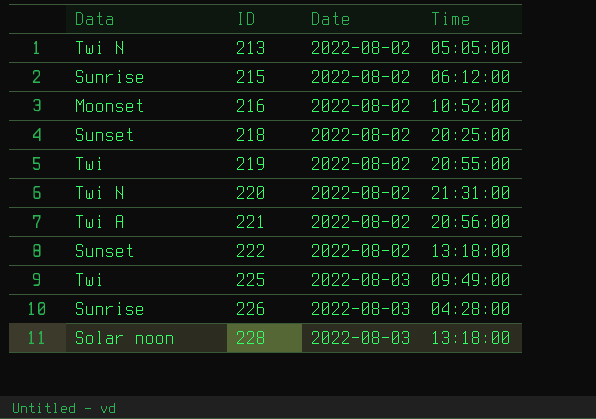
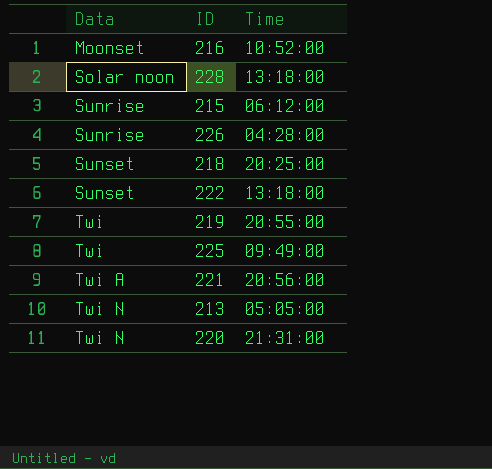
row order: ID ascending -> Data ascending
column Date | position: 3 -> none

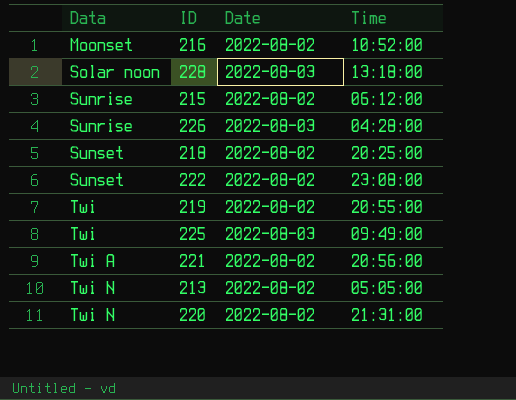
column Date | position: none -> 3
222 | Time: 13:18:00 -> 23:08:00

